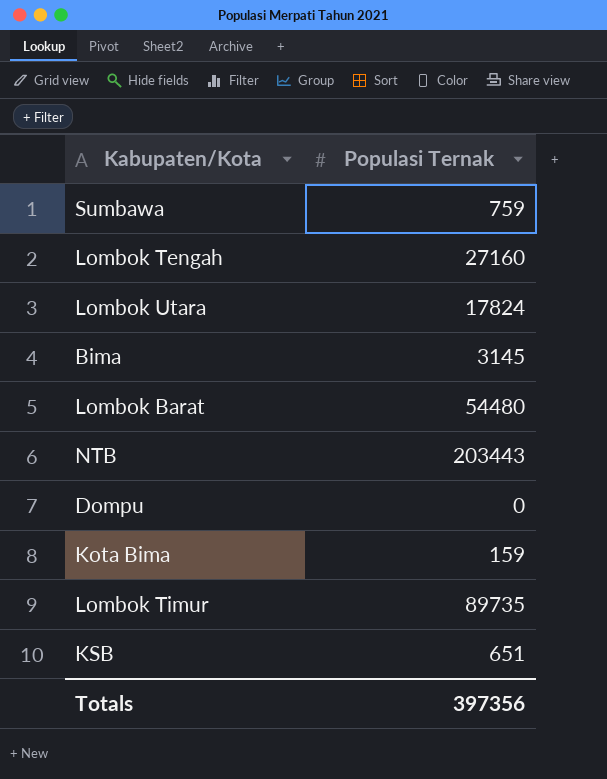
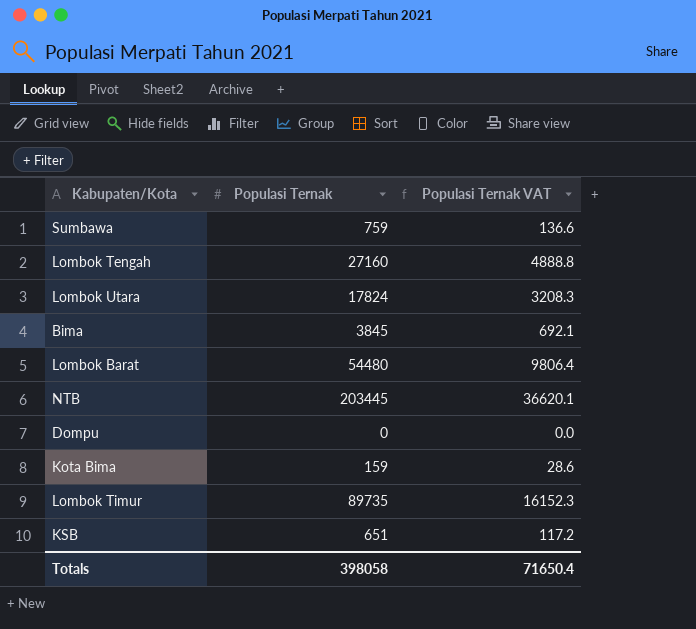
column Populasi Ternak VAT | formula: none -> [Populasi Ternak] * 0.18
Bima | Populasi Ternak: 3145 -> 3845
NTB | Populasi Ternak: 203443 -> 203445
Totals | Populasi Ternak: 397356 -> 398058

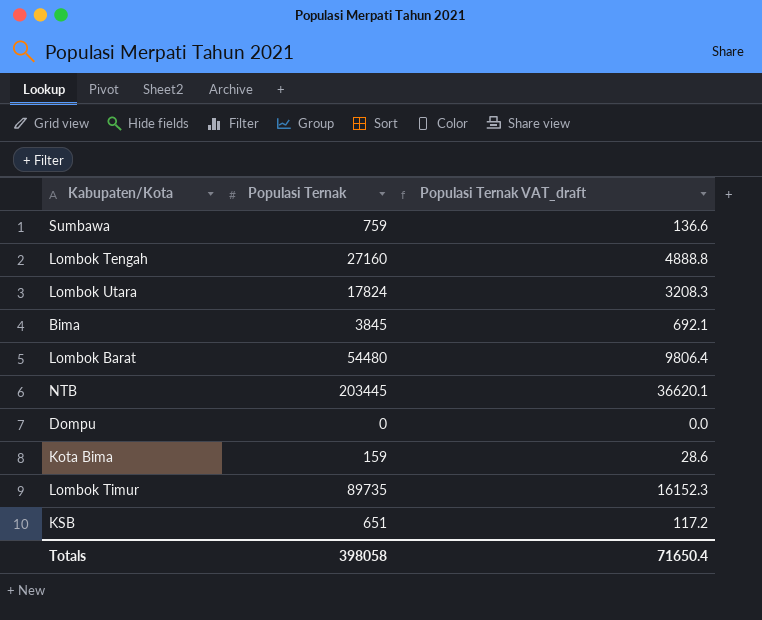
column name: Populasi Ternak VAT -> Populasi Ternak VAT_draft

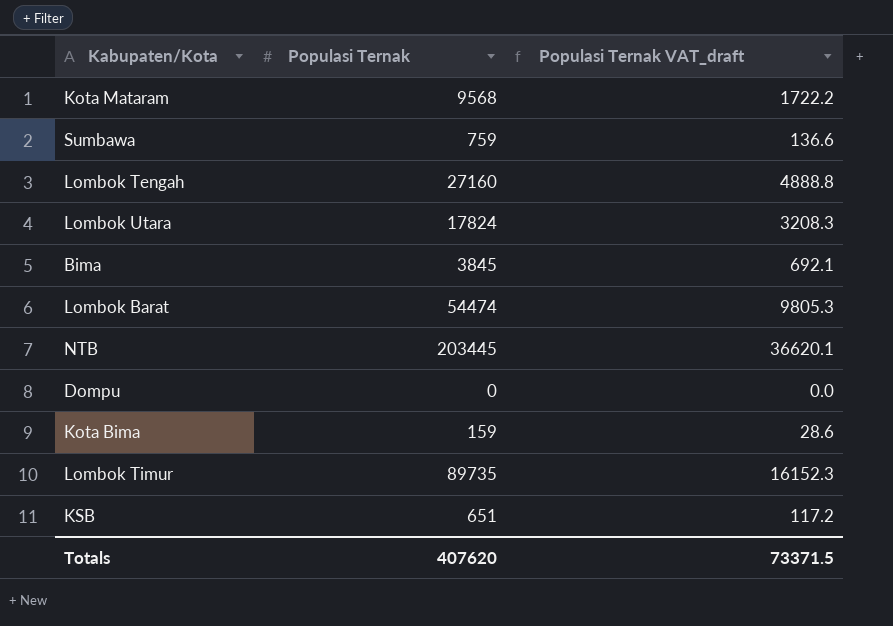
row Kota Mataram: none -> 9568 | 1722.2
Lombok Barat | Populasi Ternak: 54480 -> 54474
Lombok Barat | Populasi Ternak VAT_draft: 9806.4 -> 9805.3
Totals | Populasi Ternak: 398058 -> 407620
Totals | Populasi Ternak VAT_draft: 71650.4 -> 73371.5

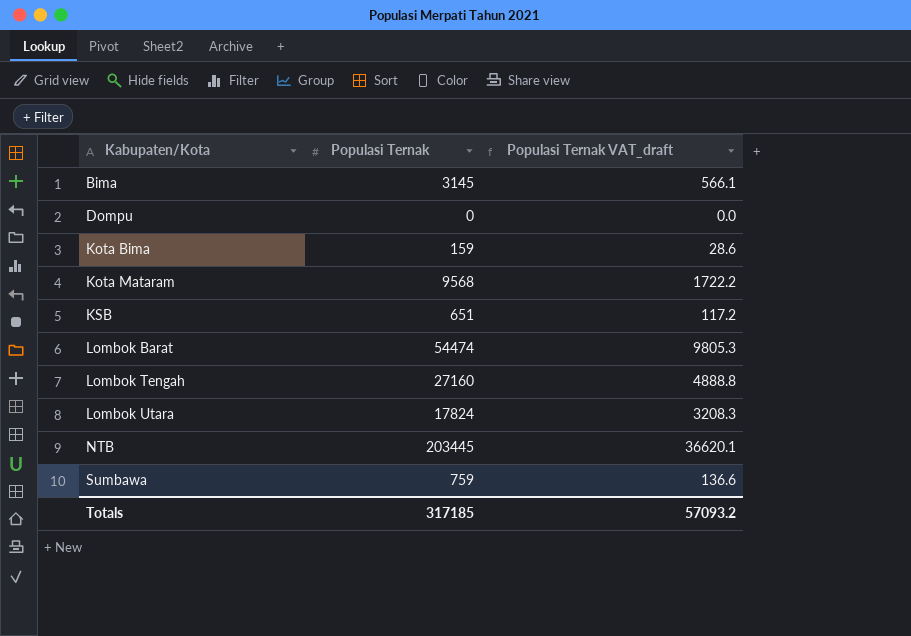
row order: none -> Kabupaten/Kota ascending
row Lombok Timur: 89735 | 16152.3 -> none
Bima | Populasi Ternak: 3845 -> 3145
Bima | Populasi Ternak VAT_draft: 692.1 -> 566.1
Totals | Populasi Ternak: 407620 -> 317185
Totals | Populasi Ternak VAT_draft: 73371.5 -> 57093.2

